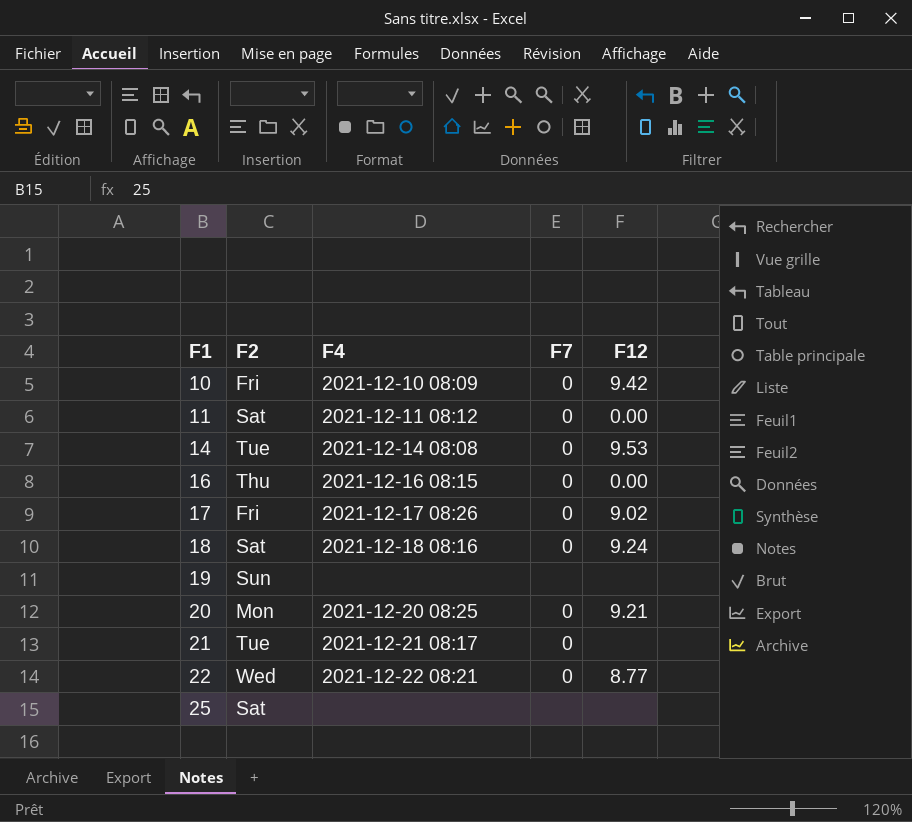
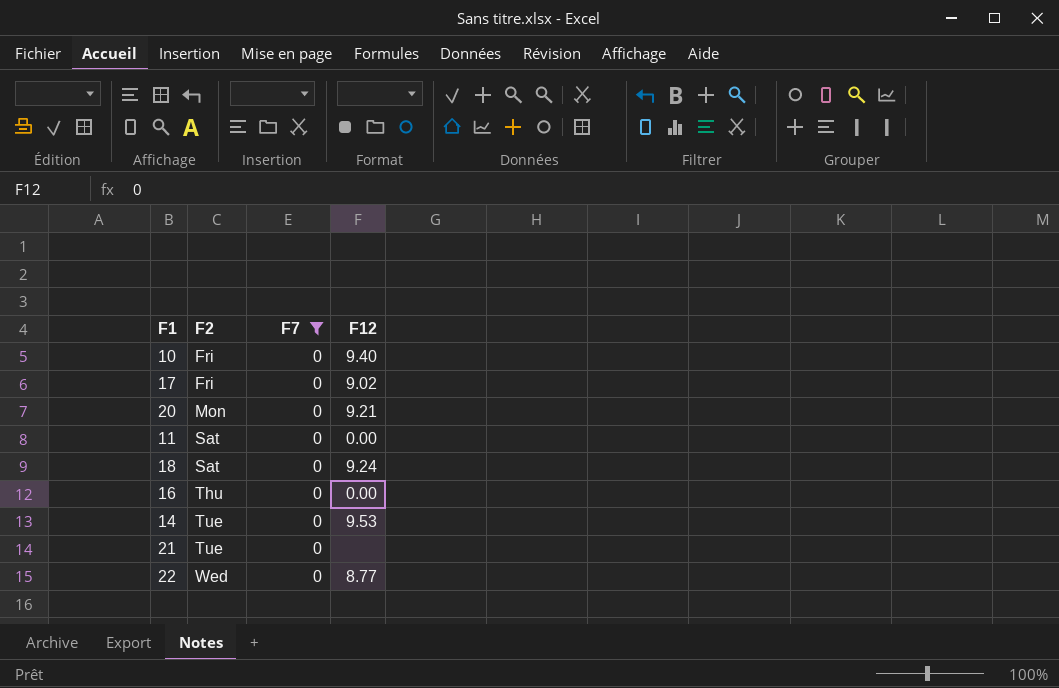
filter: none -> F7 = 0
row order: F1 ascending -> F2 ascending
column F4 | position: 3 -> none
10 | F12: 9.42 -> 9.40

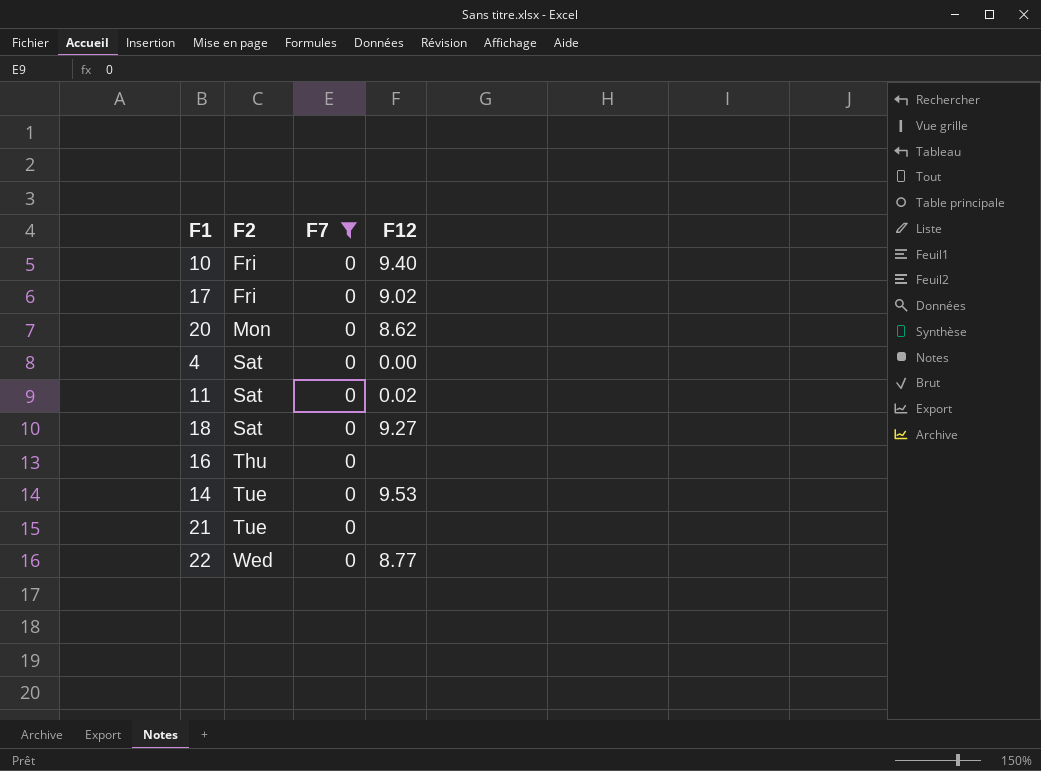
20 | F12: 9.21 -> 8.62
row 4: none -> Sat | 0 | 0.00
11 | F12: 0.00 -> 0.02
18 | F12: 9.24 -> 9.27
16 | F12: 0.00 -> none

